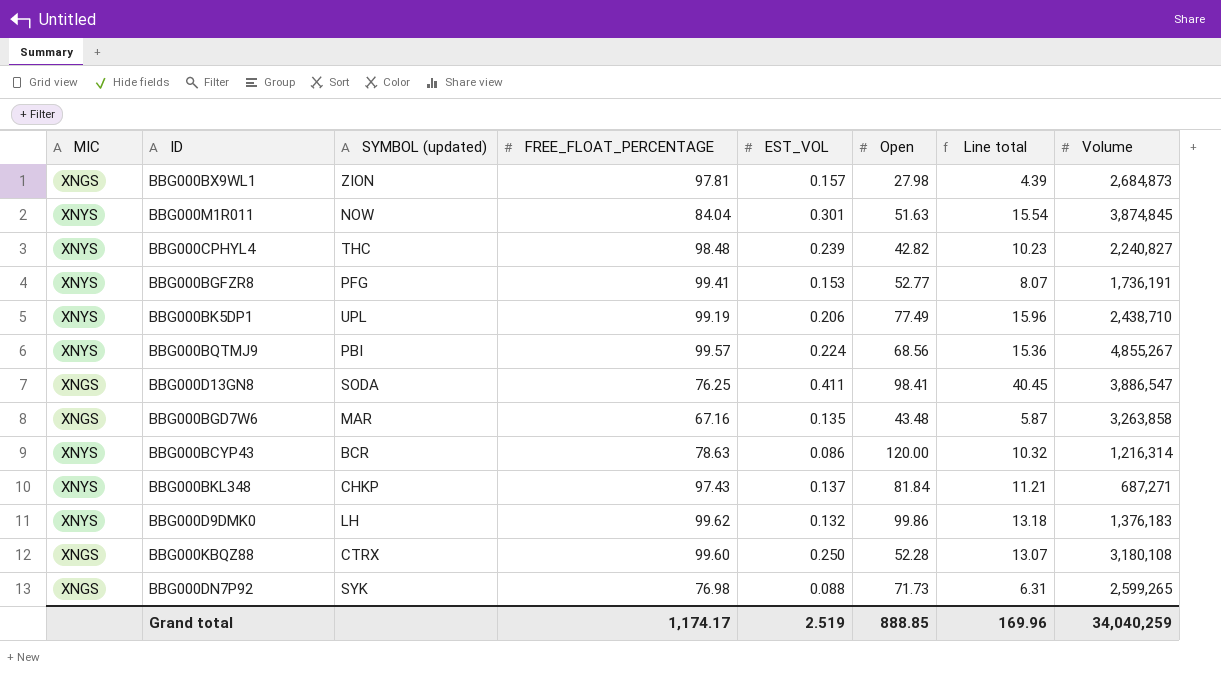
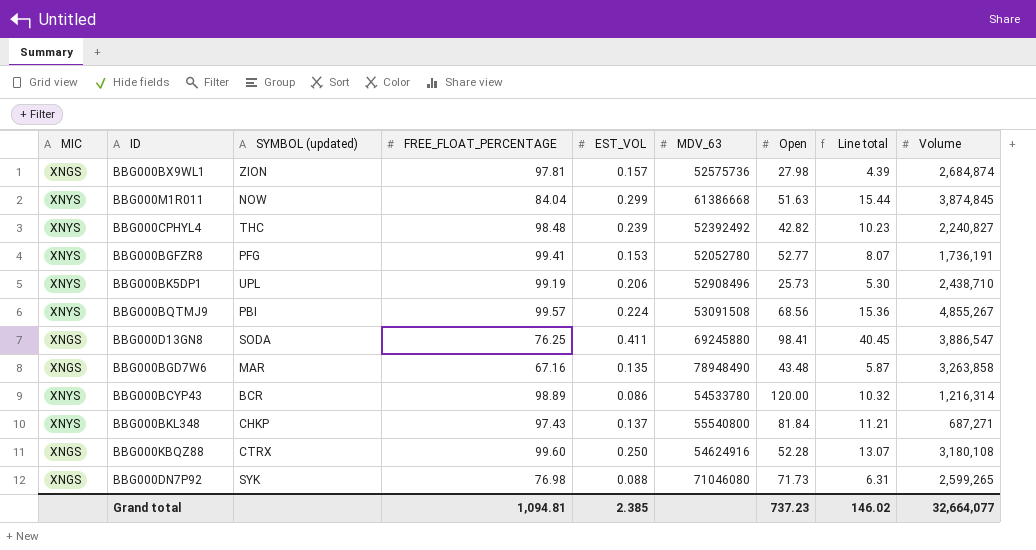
column MDV_63 | position: none -> 6
row BBG000D9DMK0: XNYS | LH | 99.62 | 0.132 | 99.86 | 13.18 | 1,376,183 -> none
BBG000BX9WL1 | Volume: 2,684,873 -> 2,684,874
BBG000M1R011 | EST_VOL: 0.301 -> 0.299
BBG000M1R011 | Line total: 15.54 -> 15.44
BBG000BK5DP1 | Open: 77.49 -> 25.73
BBG000BK5DP1 | Line total: 15.96 -> 5.30
BBG000BCYP43 | FREE_FLOAT_PERCENTAGE: 78.63 -> 98.89
Grand total | FREE_FLOAT_PERCENTAGE: 1,174.17 -> 1,094.81
Grand total | EST_VOL: 2.519 -> 2.385
Grand total | Open: 888.85 -> 737.23
Grand total | Line total: 169.96 -> 146.02
Grand total | Volume: 34,040,259 -> 32,664,077

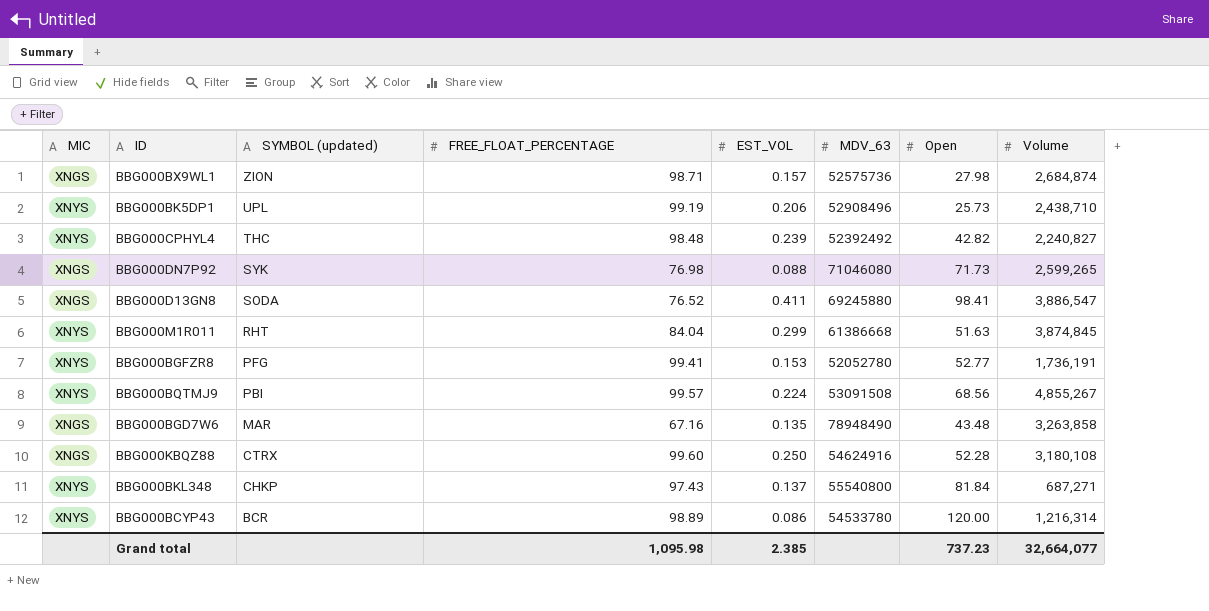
row order: none -> SYMBOL (updated) descending
column Line total | formula: [EST_VOL] * [Open] -> none
BBG000BX9WL1 | FREE_FLOAT_PERCENTAGE: 97.81 -> 98.71
BBG000D13GN8 | FREE_FLOAT_PERCENTAGE: 76.25 -> 76.52
BBG000M1R011 | SYMBOL (updated): NOW -> RHT
Grand total | FREE_FLOAT_PERCENTAGE: 1,094.81 -> 1,095.98

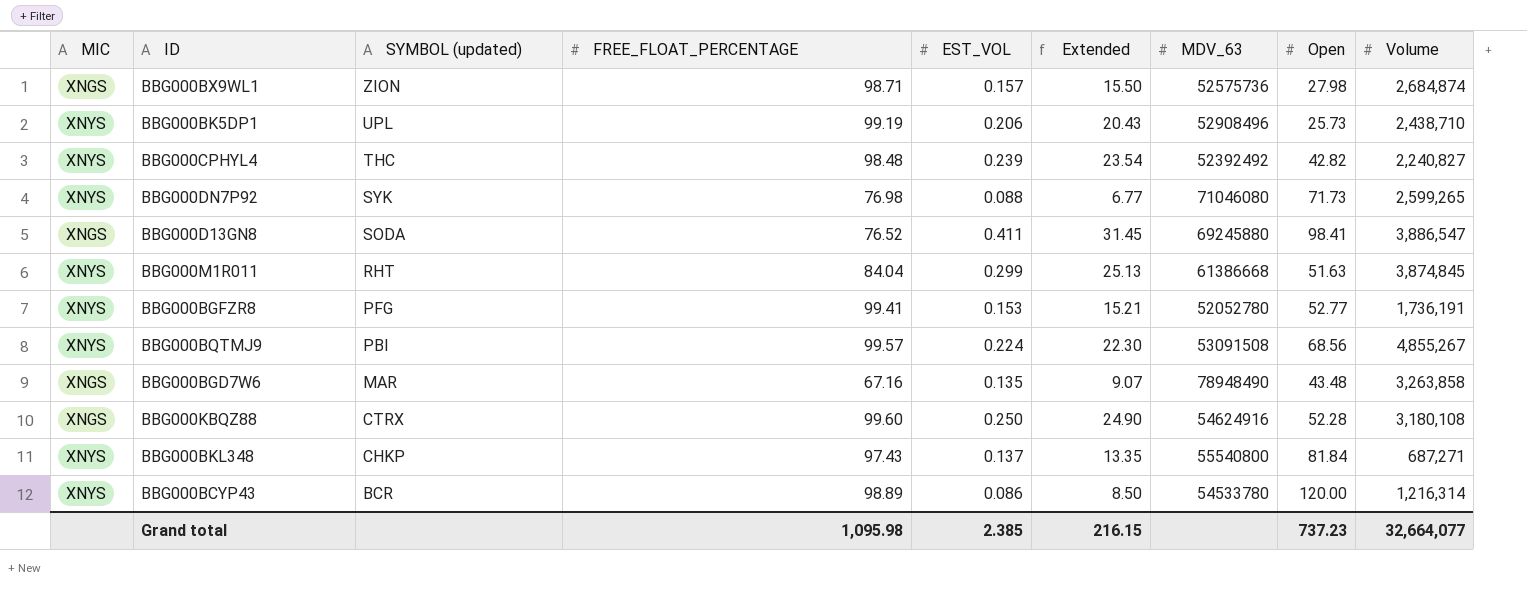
column Extended | formula: none -> [FREE_FLOAT_PERCENTAGE] * [EST_VOL]
BBG000DN7P92 | MIC: XNGS -> XNYS

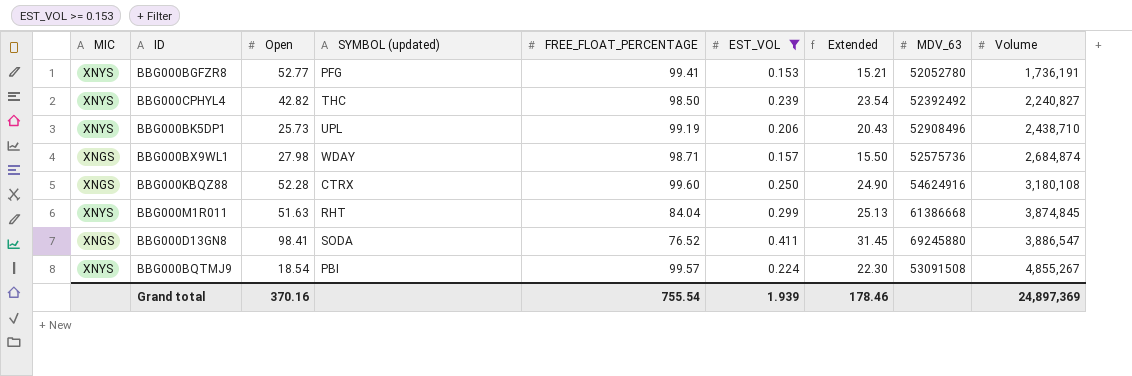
filter: none -> EST_VOL >= 0.153
row order: SYMBOL (updated) descending -> Volume ascending
column Open | position: 8 -> 3
BBG000CPHYL4 | FREE_FLOAT_PERCENTAGE: 98.48 -> 98.50
BBG000BX9WL1 | SYMBOL (updated): ZION -> WDAY
BBG000BQTMJ9 | Open: 68.56 -> 18.54
Grand total | Open: 737.23 -> 370.16
Grand total | FREE_FLOAT_PERCENTAGE: 1,095.98 -> 755.54
Grand total | EST_VOL: 2.385 -> 1.939
Grand total | Extended: 216.15 -> 178.46
Grand total | Volume: 32,664,077 -> 24,897,369

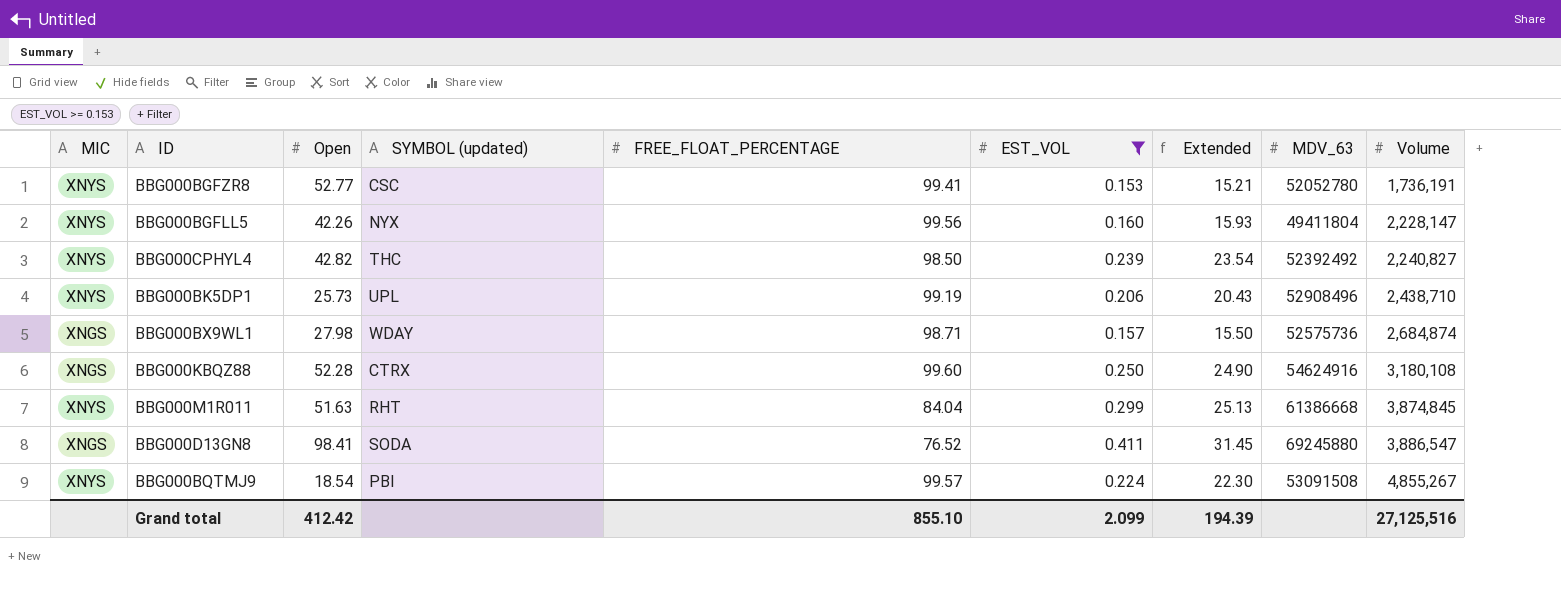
BBG000BGFZR8 | SYMBOL (updated): PFG -> CSC
row BBG000BGFLL5: none -> XNYS | 42.26 | NYX | 99.56 | 0.160 | 15.93 | 49411804 | 2,228,147
Grand total | Open: 370.16 -> 412.42
Grand total | FREE_FLOAT_PERCENTAGE: 755.54 -> 855.10
Grand total | EST_VOL: 1.939 -> 2.099
Grand total | Extended: 178.46 -> 194.39
Grand total | Volume: 24,897,369 -> 27,125,516

